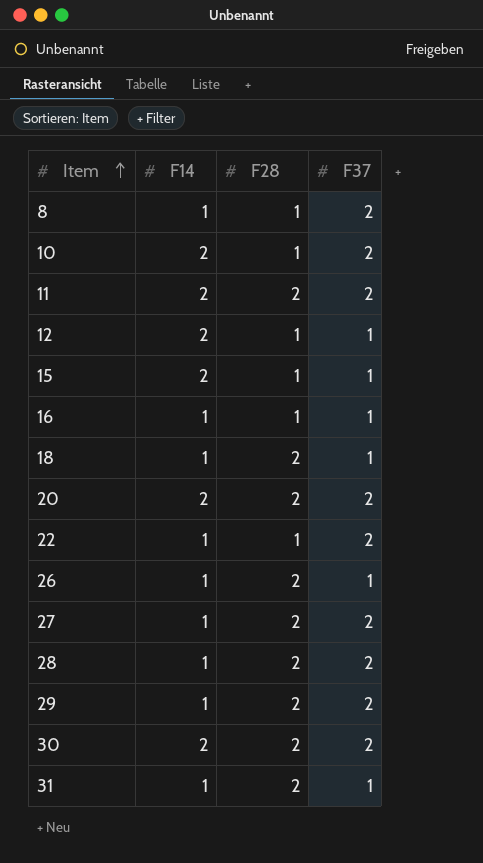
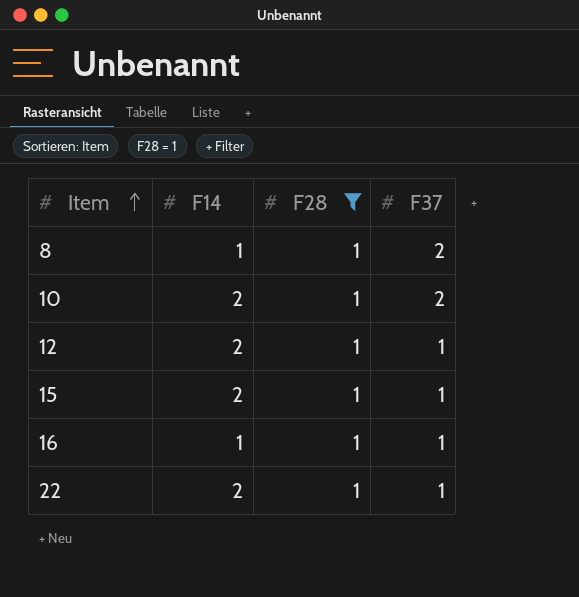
filter: none -> F28 = 1
22 | F14: 1 -> 2
22 | F37: 2 -> 1

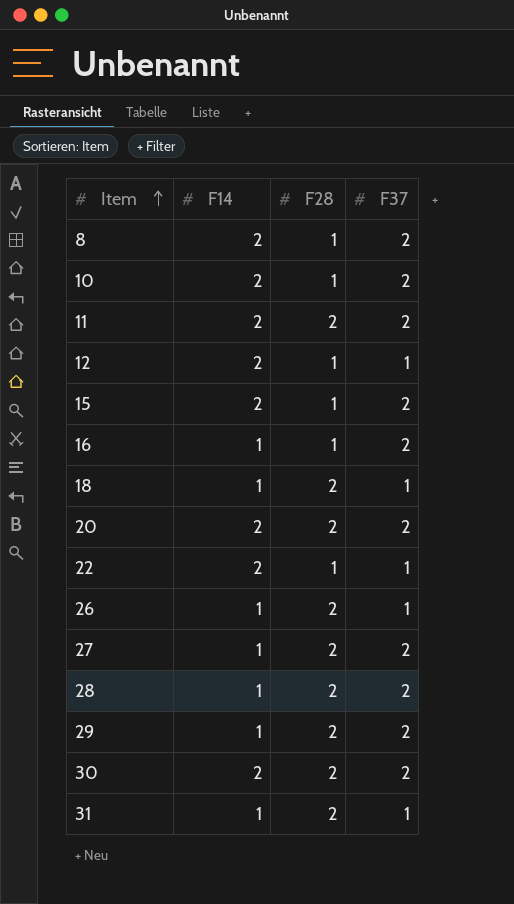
filter: F28 = 1 -> none
8 | F14: 1 -> 2
15 | F37: 1 -> 2
16 | F37: 1 -> 2

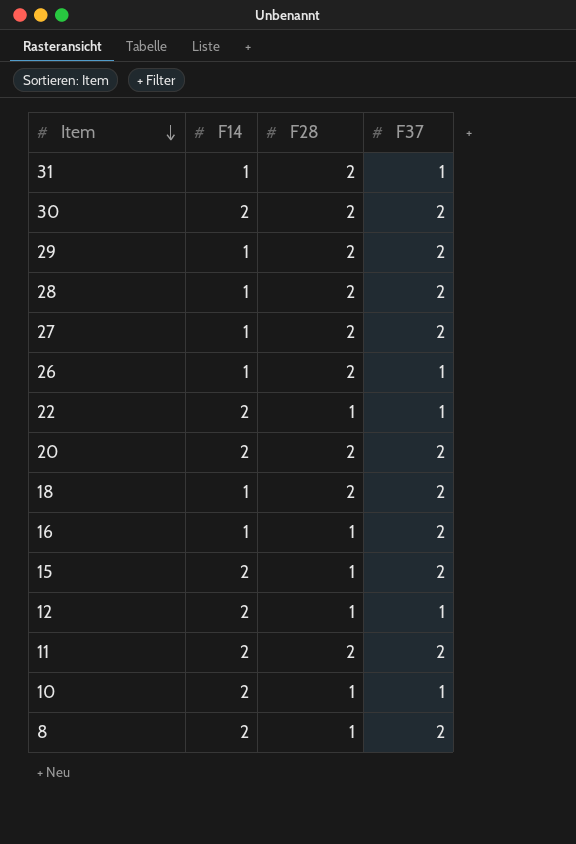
row order: Item ascending -> Item descending
18 | F37: 1 -> 2
10 | F37: 2 -> 1

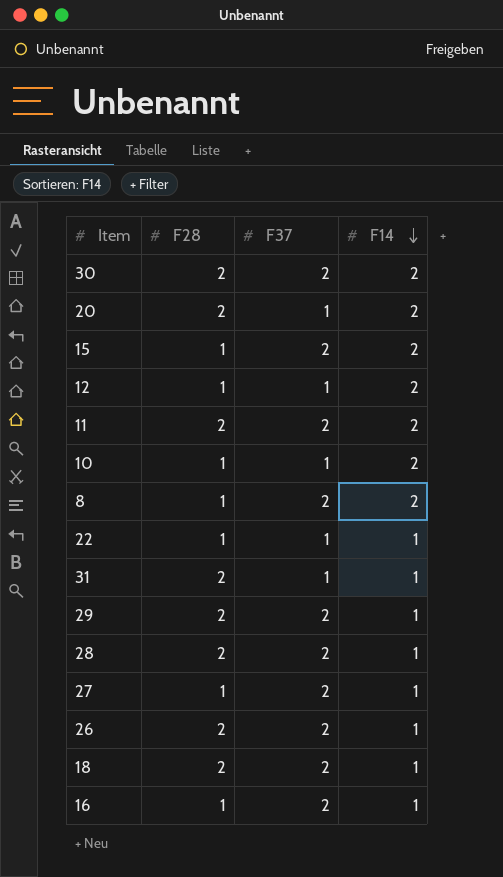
row order: Item descending -> F14 descending
column F14 | position: 2 -> 4
20 | F37: 2 -> 1
22 | F14: 2 -> 1
27 | F28: 2 -> 1
26 | F37: 1 -> 2

